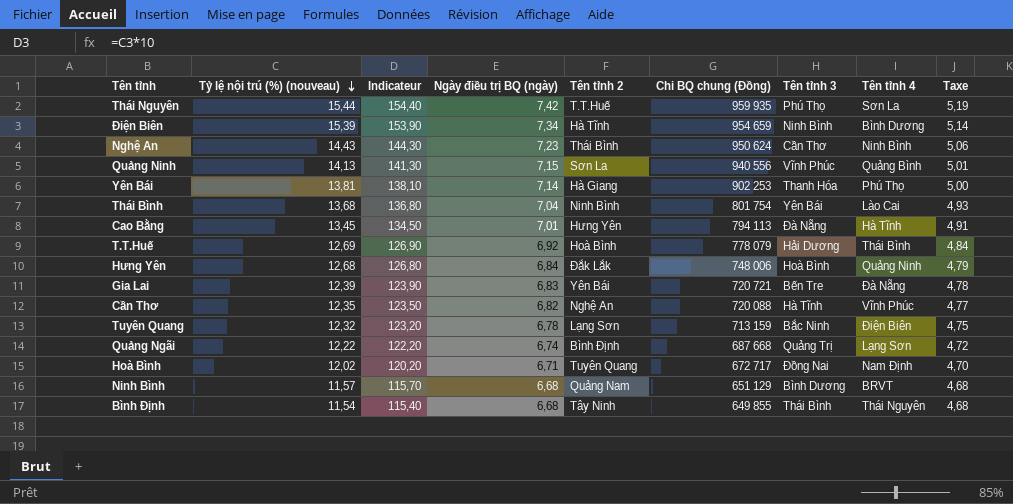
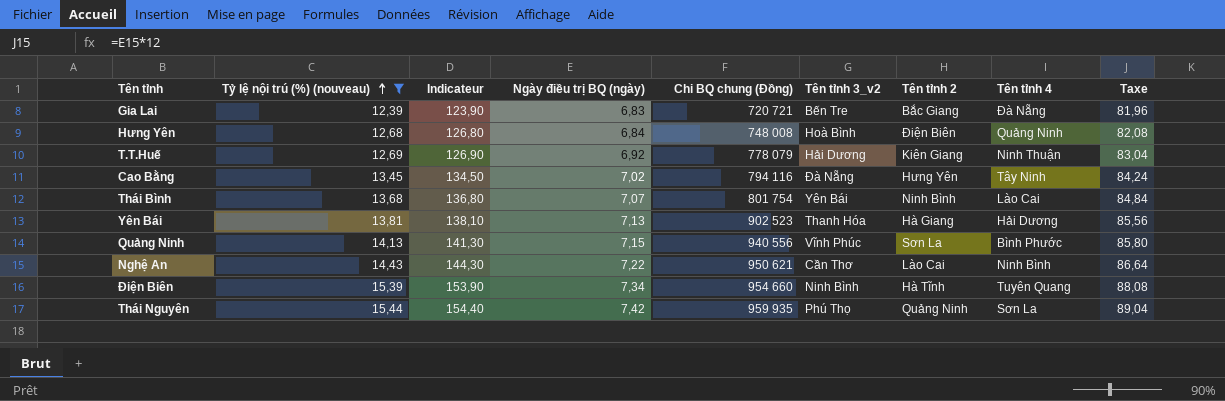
filter: none -> Tỷ lệ nội trú (%) (nouveau) >= 12,39
row order: Tỷ lệ nội trú (%) (nouveau) descending -> Tỷ lệ nội trú (%) (nouveau) ascending
column name: Tên tỉnh 3 -> Tên tỉnh 3_v2
column Tên tỉnh 2 | position: 5 -> 7
column Taxe | formula: [Ngày điều trị BQ (ngày)] * 0,7 -> [Ngày điều trị BQ (ngày)] * 12
Gia Lai | Tên tỉnh 2: Yên Bái -> Bắc Giang
Hưng Yên | Chi BQ chung (Đồng): 748 006 -> 748 008
Hưng Yên | Tên tỉnh 2: Đắk Lắk -> Điện Biên
T.T.Huế | Tên tỉnh 2: Hoà Bình -> Kiên Giang
T.T.Huế | Tên tỉnh 4: Thái Bình -> Ninh Thuận
Cao Bằng | Ngày điều trị BQ (ngày): 7,01 -> 7,02
Cao Bằng | Chi BQ chung (Đồng): 794 113 -> 794 116
Cao Bằng | Tên tỉnh 4: Hà Tĩnh -> Tây Ninh
Thái Bình | Ngày điều trị BQ (ngày): 7,04 -> 7,07
Yên Bái | Ngày điều trị BQ (ngày): 7,14 -> 7,13
Yên Bái | Chi BQ chung (Đồng): 902 253 -> 902 523
Yên Bái | Tên tỉnh 4: Phú Thọ -> Hải Dương
Quảng Ninh | Tên tỉnh 4: Quảng Bình -> Bình Phước
Nghệ An | Ngày điều trị BQ (ngày): 7,23 -> 7,22
Nghệ An | Chi BQ chung (Đồng): 950 624 -> 950 621
Nghệ An | Tên tỉnh 2: Thái Bình -> Lào Cai
Điện Biên | Chi BQ chung (Đồng): 954 659 -> 954 660
Điện Biên | Tên tỉnh 4: Bình Dương -> Tuyên Quang
Thái Nguyên | Tên tỉnh 2: T.T.Huế -> Quảng Ninh

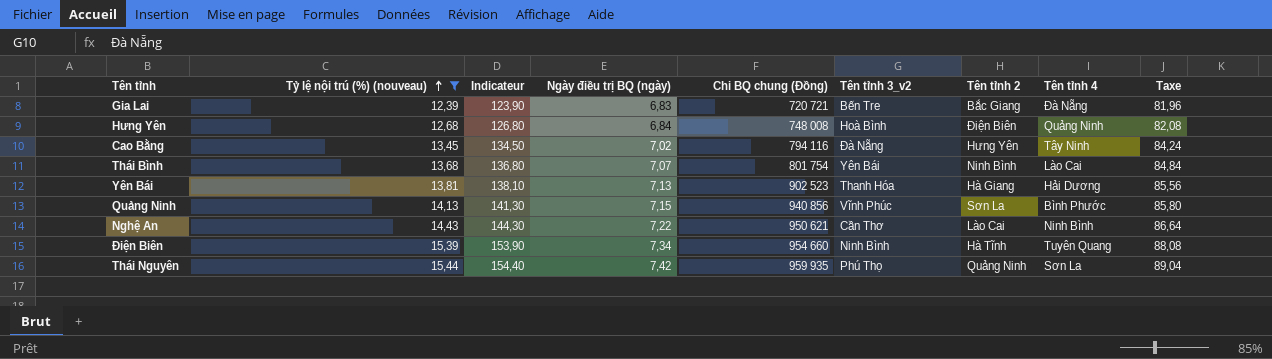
row T.T.Huế: 12,69 | 126,90 | 6,92 | 778 079 | Hải Dương | Kiên Giang | Ninh Thuận | 83,04 -> none
Quảng Ninh | Chi BQ chung (Đồng): 940 556 -> 940 856

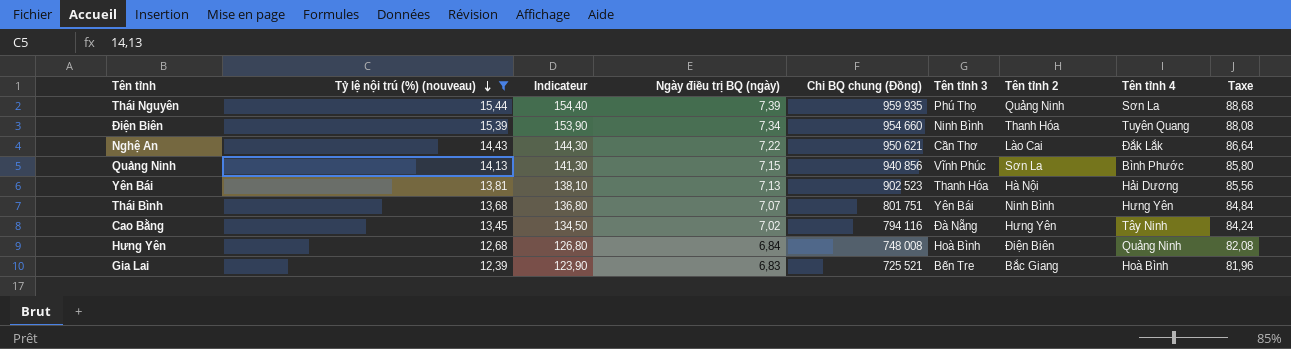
row order: Tỷ lệ nội trú (%) (nouveau) ascending -> Tỷ lệ nội trú (%) (nouveau) descending
column name: Tên tỉnh 3_v2 -> Tên tỉnh 3
Thái Nguyên | Ngày điều trị BQ (ngày): 7,42 -> 7,39
Thái Nguyên | Taxe: 89,04 -> 88,68
Điện Biên | Tên tỉnh 2: Hà Tĩnh -> Thanh Hóa
Nghệ An | Tên tỉnh 4: Ninh Bình -> Đắk Lắk
Yên Bái | Tên tỉnh 2: Hà Giang -> Hà Nội
Thái Bình | Chi BQ chung (Đồng): 801 754 -> 801 751
Thái Bình | Tên tỉnh 4: Lào Cai -> Hưng Yên
Gia Lai | Chi BQ chung (Đồng): 720 721 -> 725 521
Gia Lai | Tên tỉnh 4: Đà Nẵng -> Hoà Bình

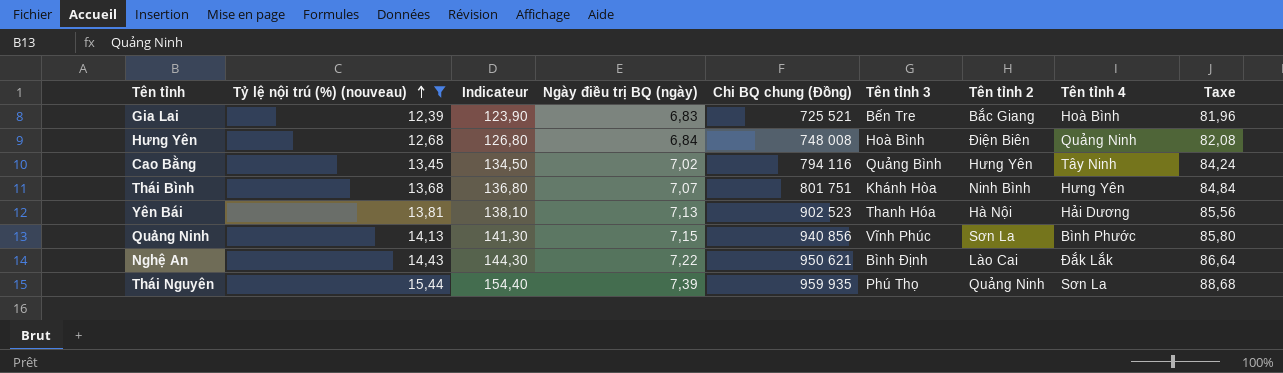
row order: Tỷ lệ nội trú (%) (nouveau) descending -> Tỷ lệ nội trú (%) (nouveau) ascending
row Điện Biên: 15,39 | 153,90 | 7,34 | 954 660 | Ninh Bình | Thanh Hóa | Tuyên Quang | 88,08 -> none
Cao Bằng | Tên tỉnh 3: Đà Nẵng -> Quảng Bình
Thái Bình | Tên tỉnh 3: Yên Bái -> Khánh Hòa
Nghệ An | Tên tỉnh 3: Cần Thơ -> Bình Định

